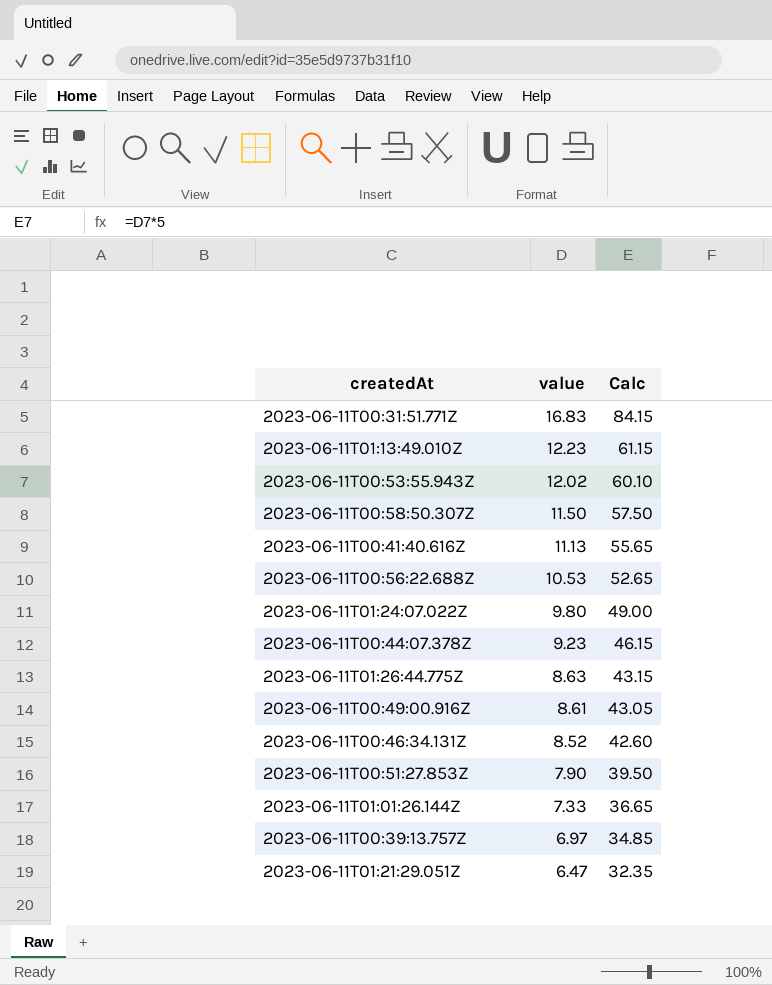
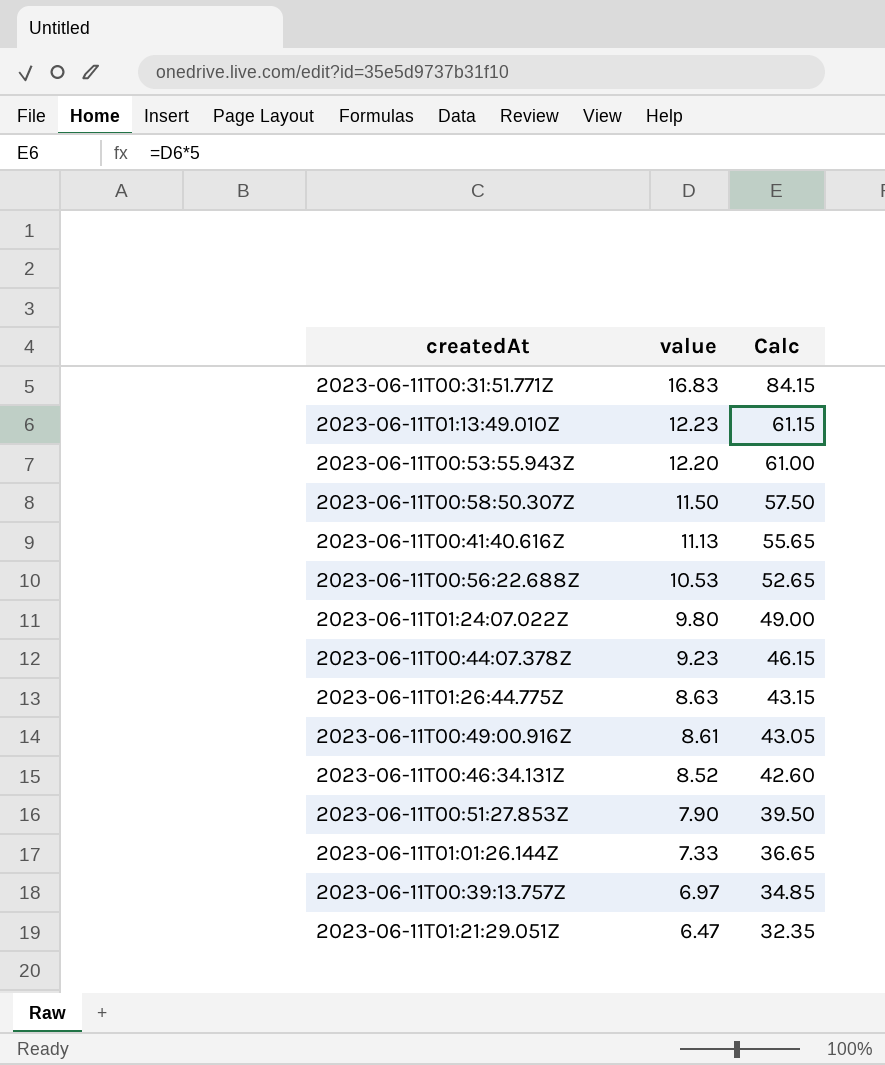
2023-06-11T00:53:55.943Z | value: 12.02 -> 12.20
2023-06-11T00:53:55.943Z | Calc: 60.10 -> 61.00

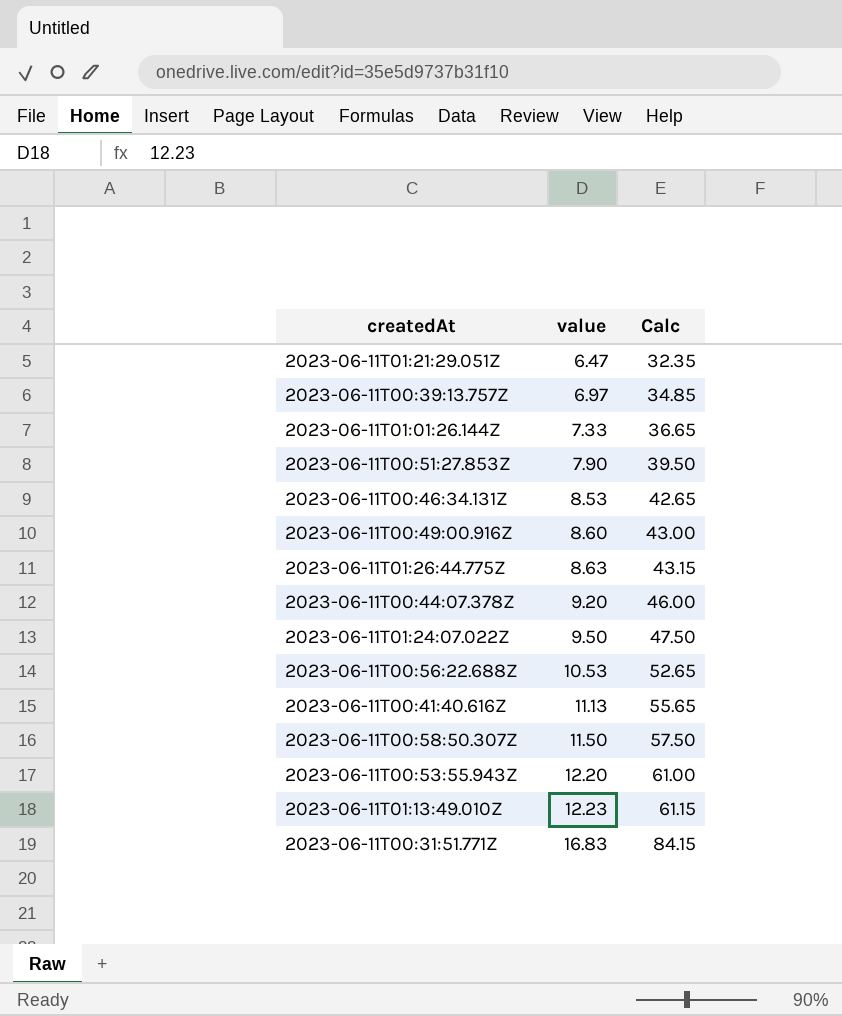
row order: value descending -> value ascending
2023-06-11T00:46:34.131Z | value: 8.52 -> 8.53
2023-06-11T00:46:34.131Z | Calc: 42.60 -> 42.65
2023-06-11T00:49:00.916Z | value: 8.61 -> 8.60
2023-06-11T00:49:00.916Z | Calc: 43.05 -> 43.00
2023-06-11T00:44:07.378Z | value: 9.23 -> 9.20
2023-06-11T00:44:07.378Z | Calc: 46.15 -> 46.00
2023-06-11T01:24:07.022Z | value: 9.80 -> 9.50
2023-06-11T01:24:07.022Z | Calc: 49.00 -> 47.50

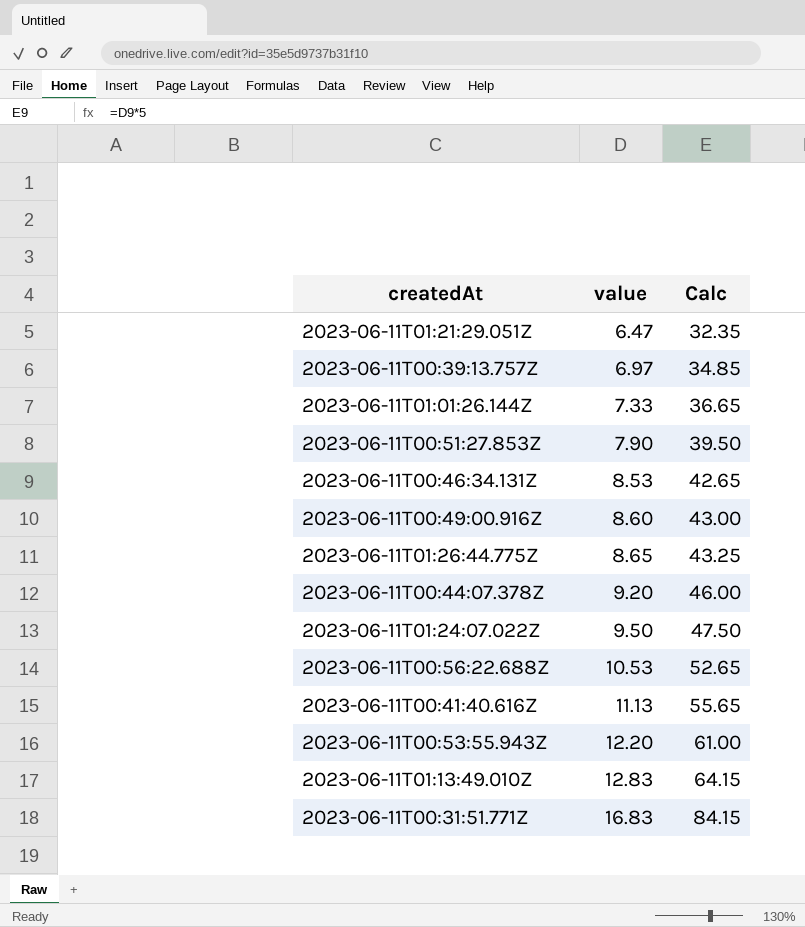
row 2023-06-11T00:58:50.307Z: 11.50 | 57.50 -> none
2023-06-11T01:26:44.775Z | value: 8.63 -> 8.65
2023-06-11T01:26:44.775Z | Calc: 43.15 -> 43.25
2023-06-11T01:13:49.010Z | value: 12.23 -> 12.83
2023-06-11T01:13:49.010Z | Calc: 61.15 -> 64.15

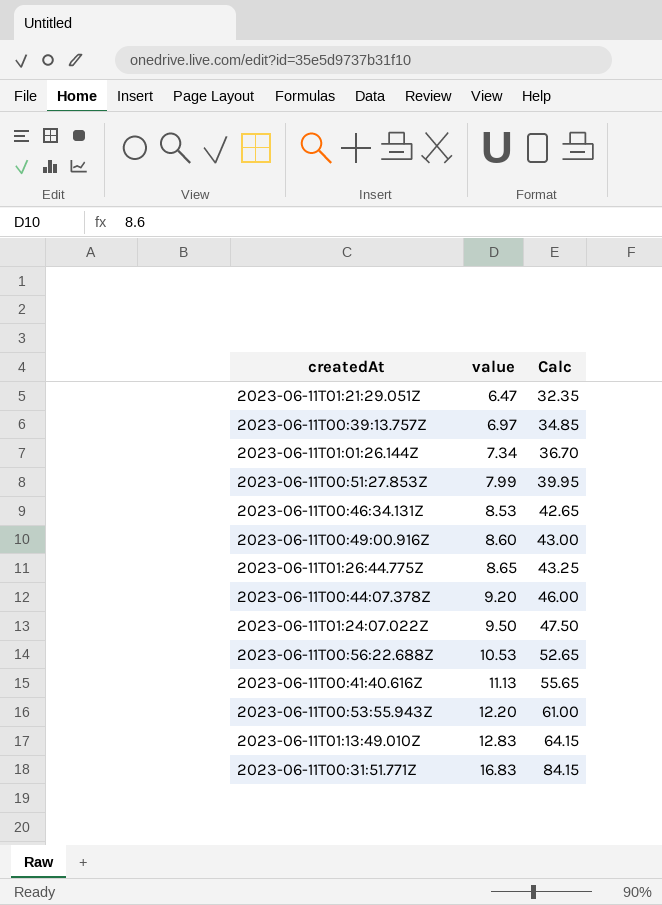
2023-06-11T01:01:26.144Z | value: 7.33 -> 7.34
2023-06-11T01:01:26.144Z | Calc: 36.65 -> 36.70
2023-06-11T00:51:27.853Z | value: 7.90 -> 7.99
2023-06-11T00:51:27.853Z | Calc: 39.50 -> 39.95

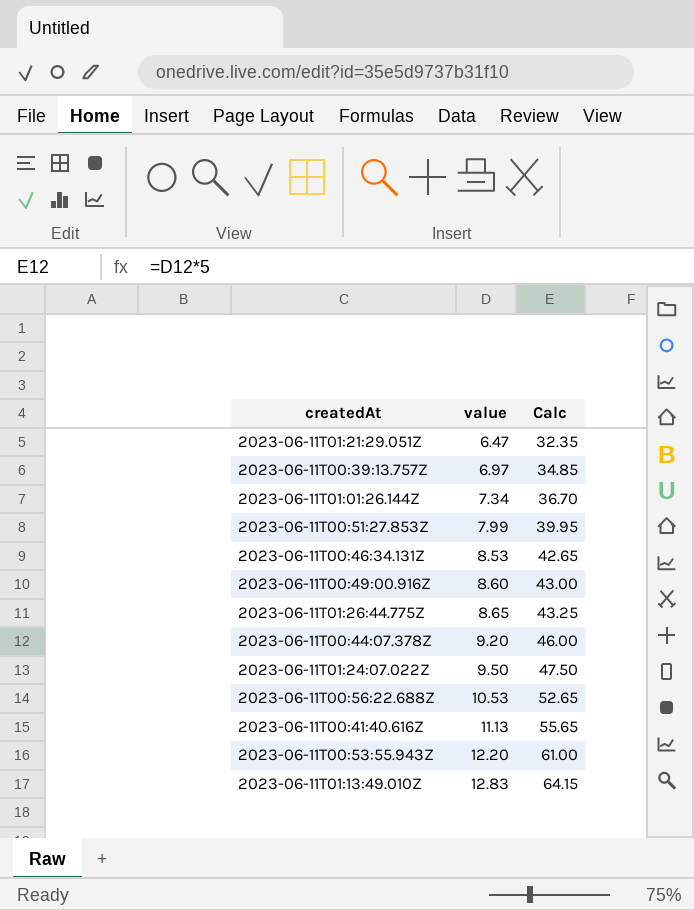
row 2023-06-11T00:31:51.771Z: 16.83 | 84.15 -> none

